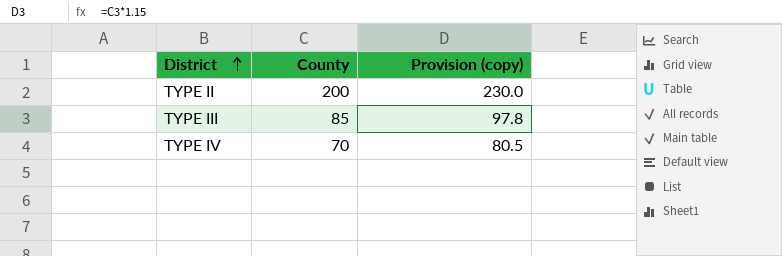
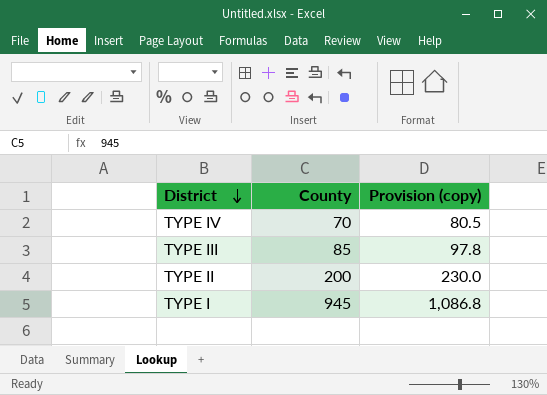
row order: District ascending -> District descending
row TYPE I: none -> 945 | 1,086.8

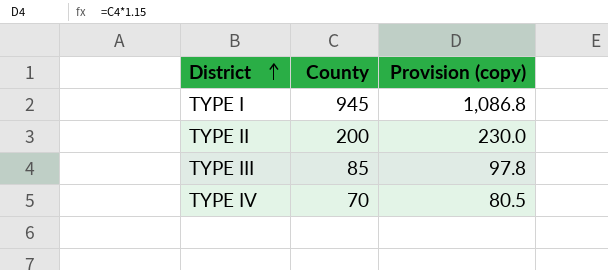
row order: District descending -> District ascending

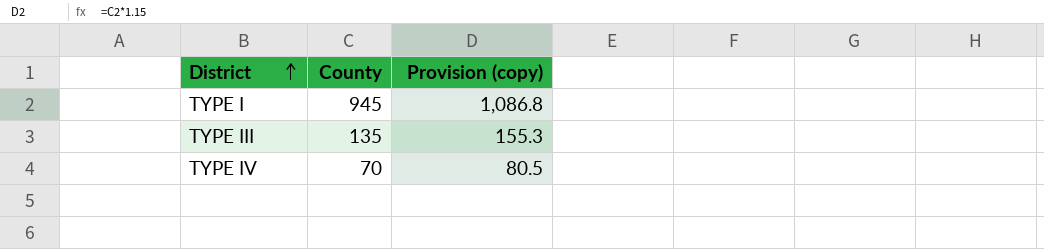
row TYPE II: 200 | 230.0 -> none
TYPE III | County: 85 -> 135
TYPE III | Provision (copy): 97.8 -> 155.3

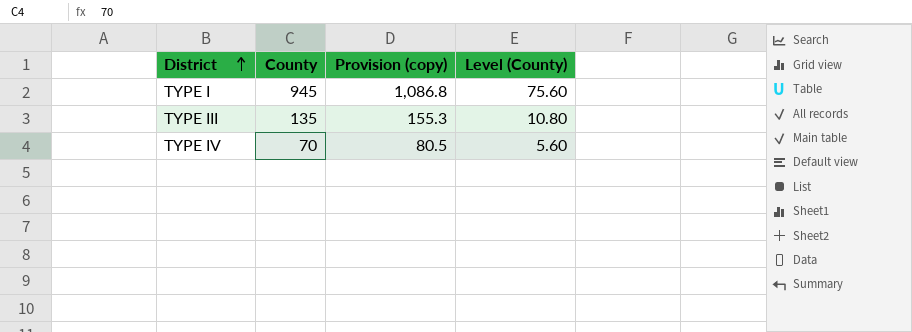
column Level (County) | formula: none -> [County] * 0.08

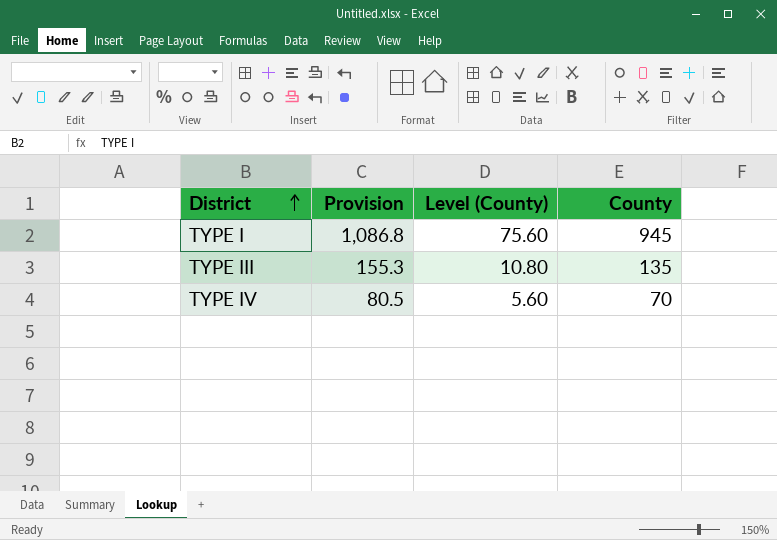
column name: Provision (copy) -> Provision
column County | position: 2 -> 4

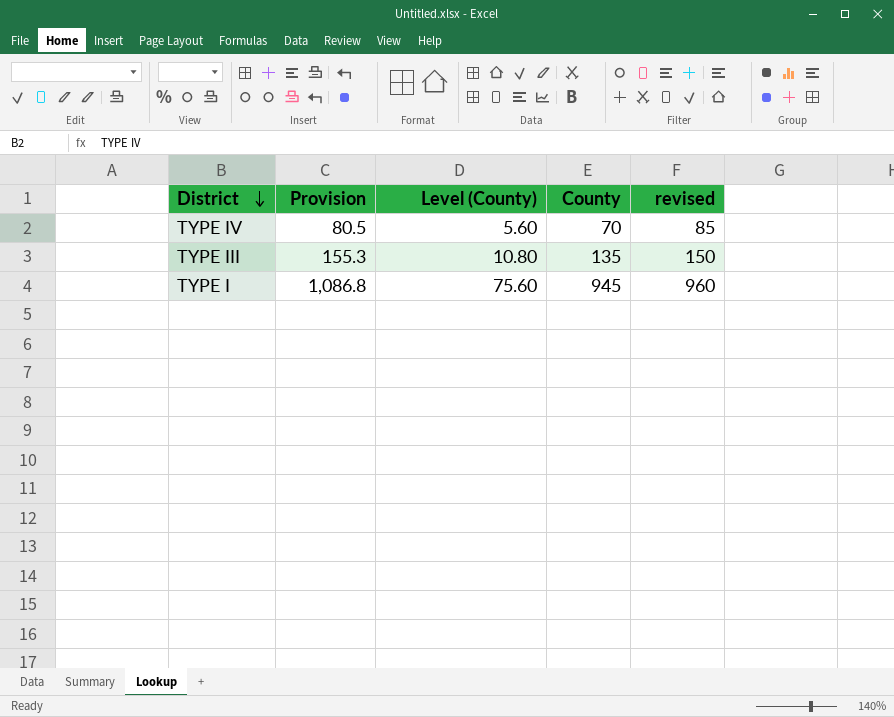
row order: District ascending -> District descending
column revised | formula: none -> [County] + 15

